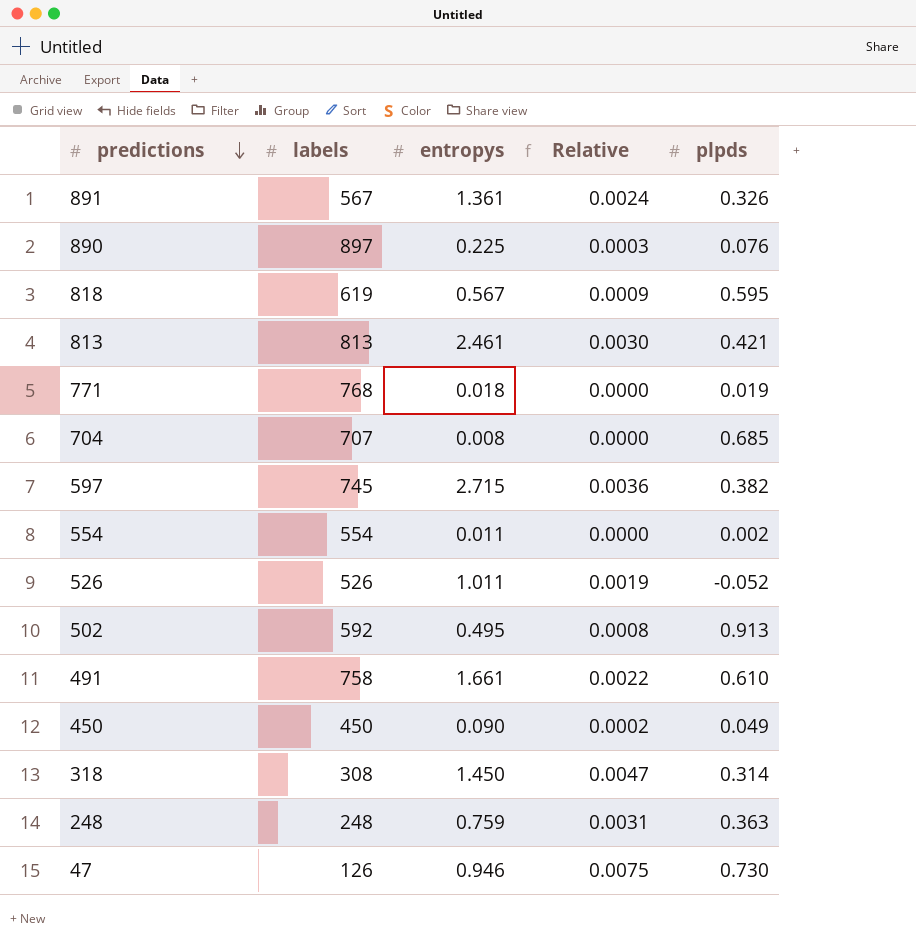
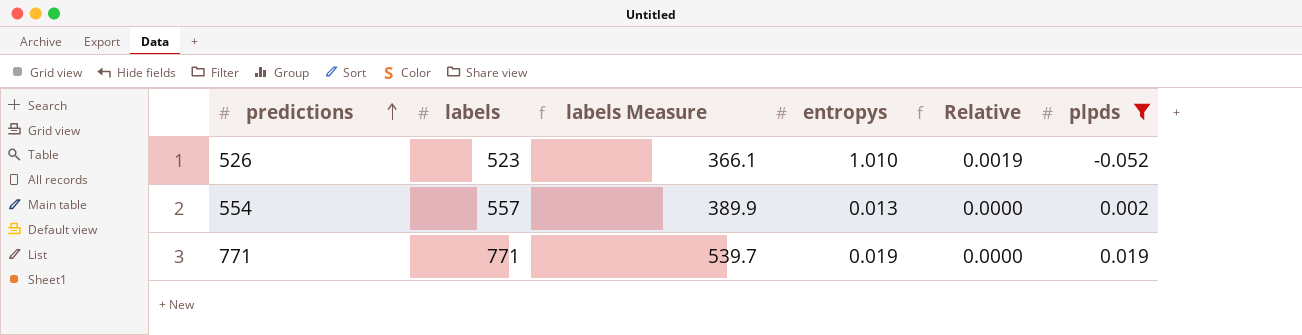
filter: none -> plpds <= 0.019
row order: predictions descending -> predictions ascending
column labels Measure | formula: none -> [labels] * 0.7
526 | labels: 526 -> 523
526 | entropys: 1.011 -> 1.010
554 | labels: 554 -> 557
554 | entropys: 0.011 -> 0.013
771 | labels: 768 -> 771
771 | entropys: 0.018 -> 0.019

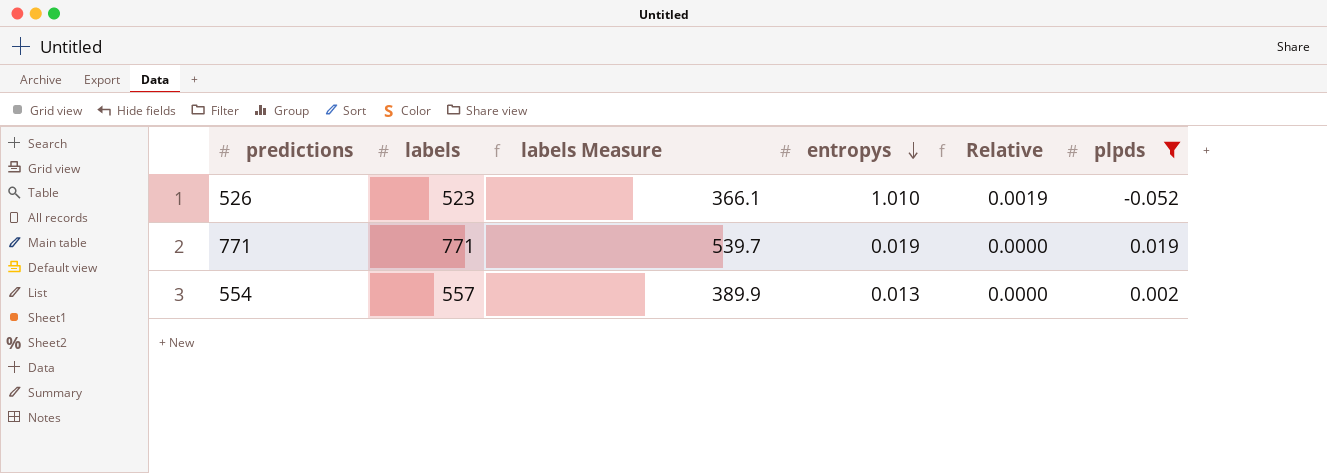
row order: predictions ascending -> entropys descending

